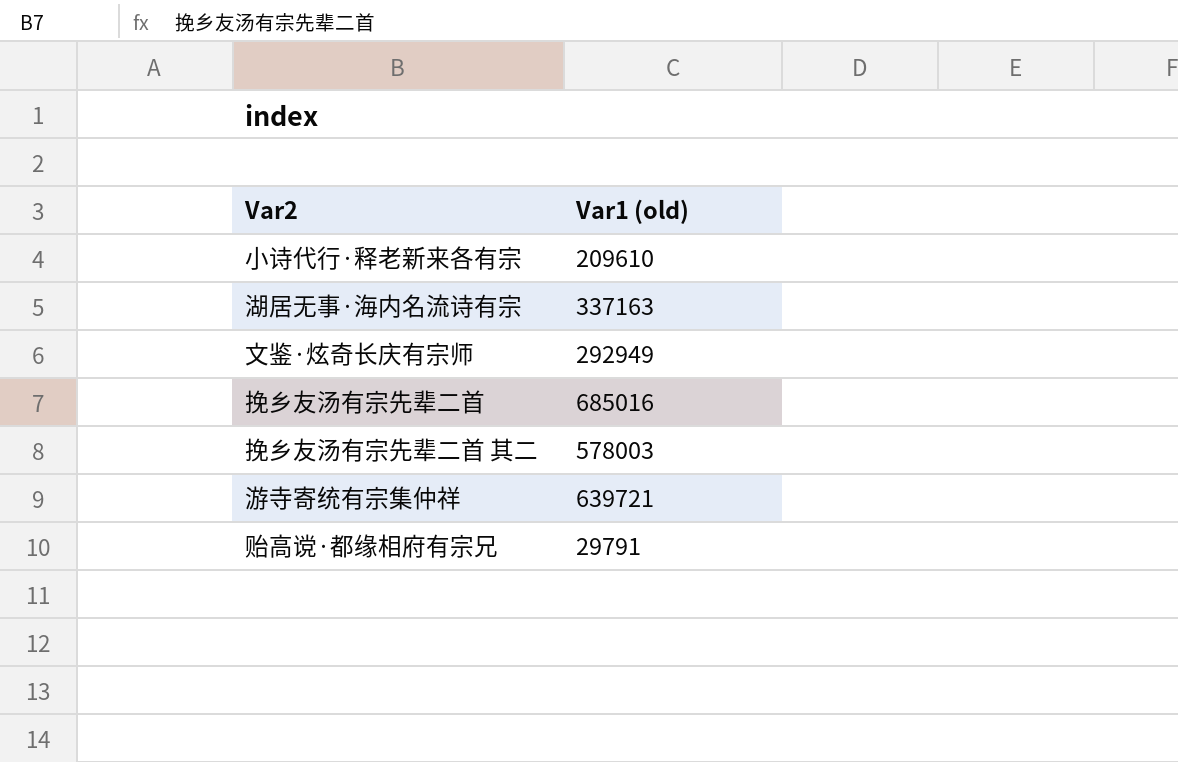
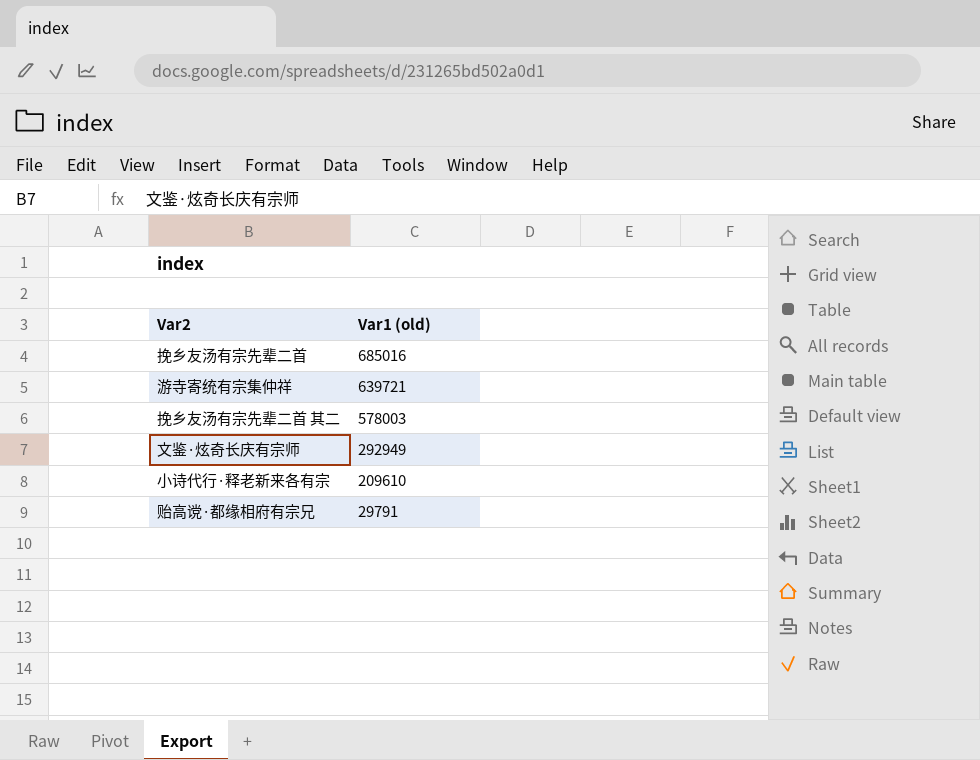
row order: none -> Var1 (old) descending
row 湖居无事·海内名流诗有宗: 337163 -> none

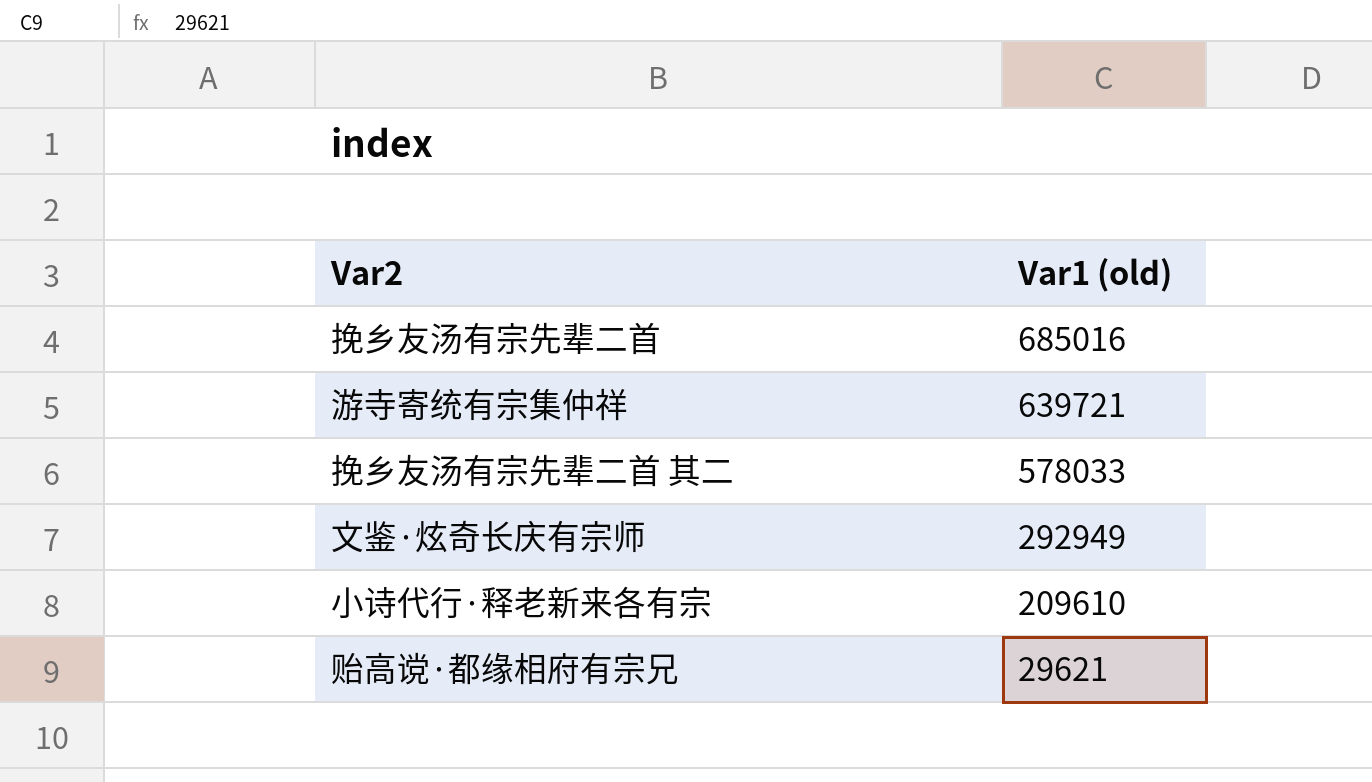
挽乡友汤有宗先辈二首 其二 | Var1 (old): 578003 -> 578033
贻高谠·都缘相府有宗兄 | Var1 (old): 29791 -> 29621

